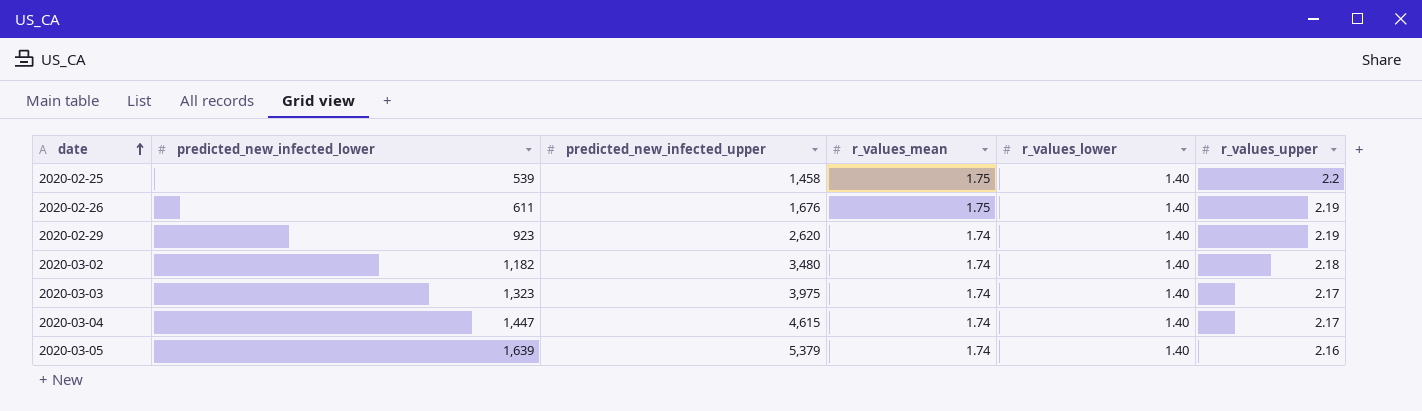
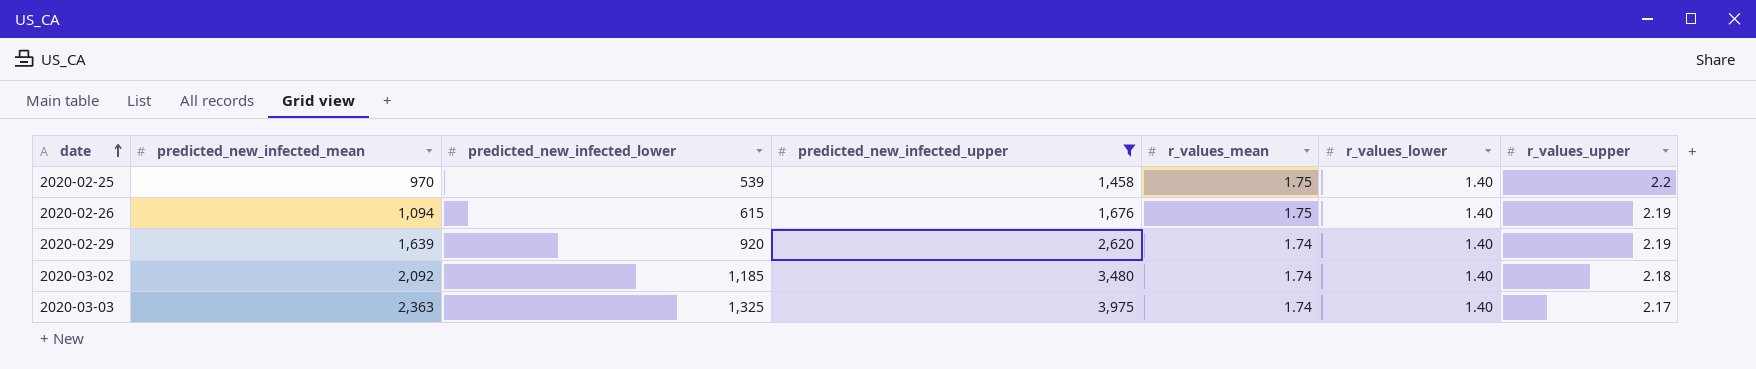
filter: none -> predicted_new_infected_upper <= 3,975
column predicted_new_infected_mean | position: none -> 2
2020-02-26 | predicted_new_infected_lower: 611 -> 615
2020-02-29 | predicted_new_infected_lower: 923 -> 920
2020-03-02 | predicted_new_infected_lower: 1,182 -> 1,185
2020-03-03 | predicted_new_infected_lower: 1,323 -> 1,325

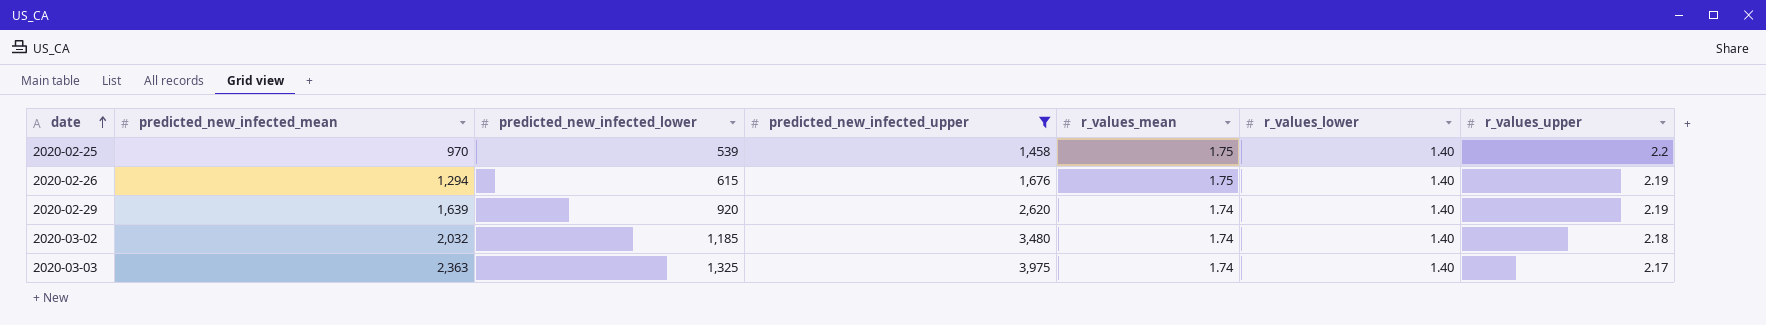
2020-02-26 | predicted_new_infected_mean: 1,094 -> 1,294
2020-03-02 | predicted_new_infected_mean: 2,092 -> 2,032

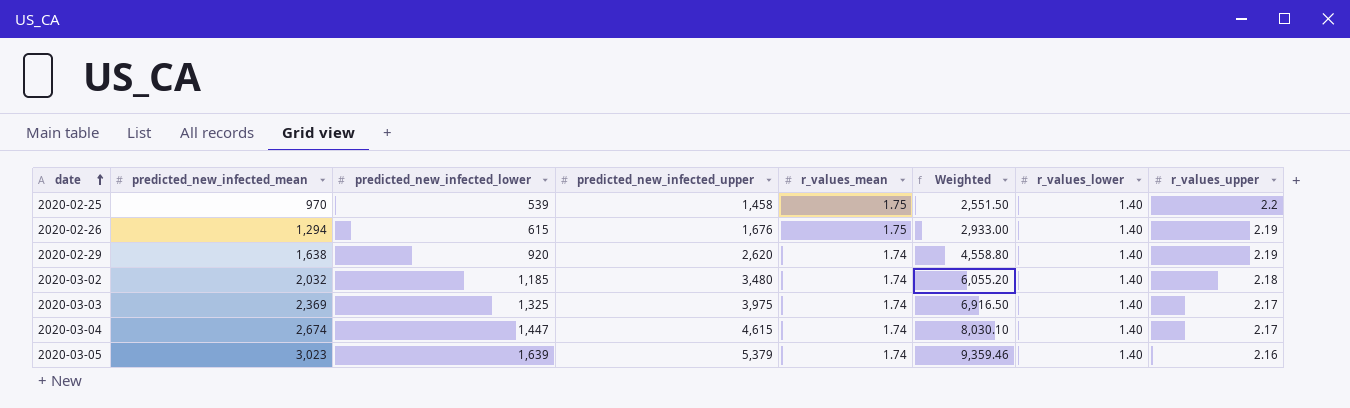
filter: predicted_new_infected_upper <= 3,975 -> none
column Weighted | formula: none -> [predicted_new_infected_upper] * [r_values_mean]
2020-02-29 | predicted_new_infected_mean: 1,639 -> 1,638
2020-03-03 | predicted_new_infected_mean: 2,363 -> 2,369

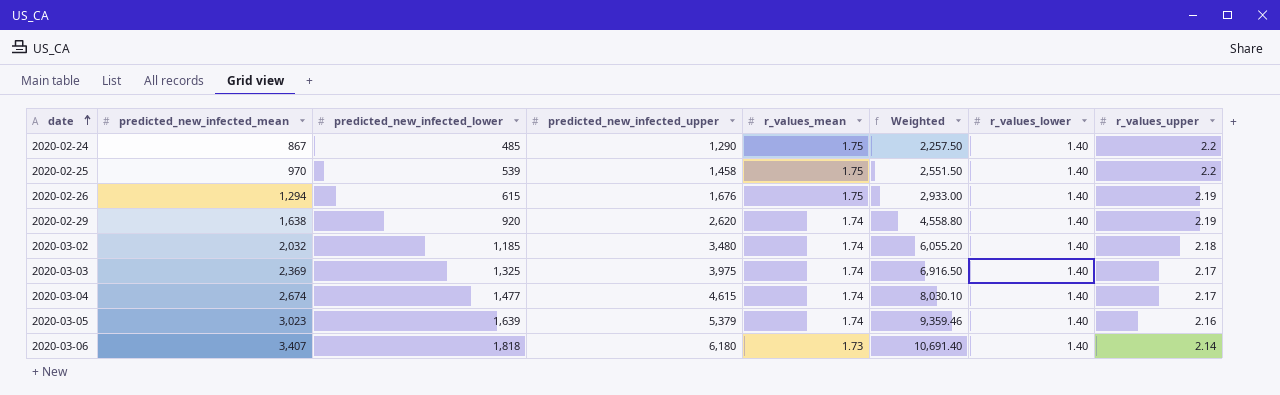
row 2020-02-24: none -> 867 | 485 | 1,290 | 1.75 | 2,257.50 | 1.40 | 2.2
2020-03-04 | predicted_new_infected_lower: 1,447 -> 1,477
row 2020-03-06: none -> 3,407 | 1,818 | 6,180 | 1.73 | 10,691.40 | 1.40 | 2.14

